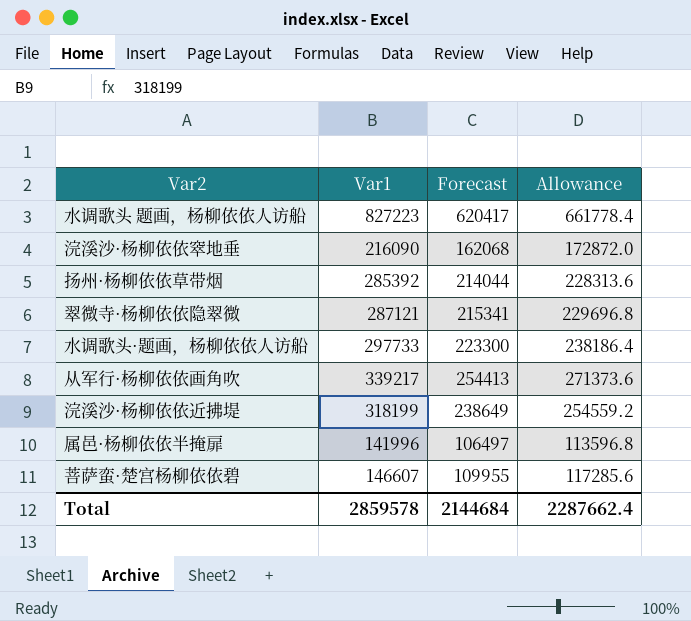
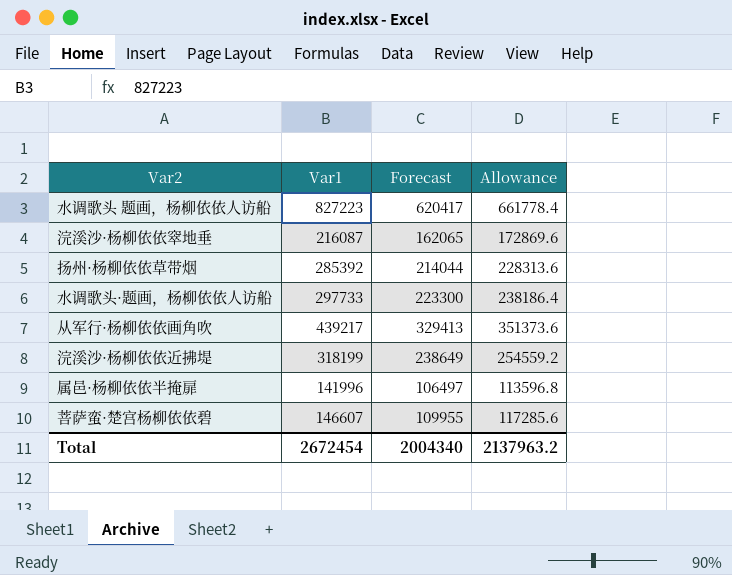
row 翠微寺·杨柳依依隐翠微: 287121 | 215341 | 229696.8 -> none
浣溪沙·杨柳依依窣地垂 | Var1: 216090 -> 216087
浣溪沙·杨柳依依窣地垂 | Forecast: 162068 -> 162065
浣溪沙·杨柳依依窣地垂 | Allowance: 172872.0 -> 172869.6
从军行·杨柳依依画角吹 | Var1: 339217 -> 439217
从军行·杨柳依依画角吹 | Forecast: 254413 -> 329413
从军行·杨柳依依画角吹 | Allowance: 271373.6 -> 351373.6
Total | Var1: 2859578 -> 2672454
Total | Forecast: 2144684 -> 2004340
Total | Allowance: 2287662.4 -> 2137963.2

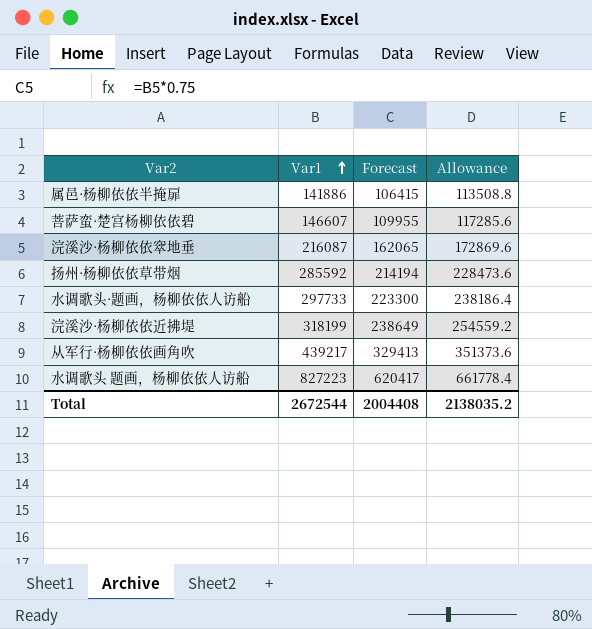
row order: none -> Var1 ascending
属邑·杨柳依依半掩扉 | Var1: 141996 -> 141886
属邑·杨柳依依半掩扉 | Forecast: 106497 -> 106415
属邑·杨柳依依半掩扉 | Allowance: 113596.8 -> 113508.8
扬州·杨柳依依草带烟 | Var1: 285392 -> 285592
扬州·杨柳依依草带烟 | Forecast: 214044 -> 214194
扬州·杨柳依依草带烟 | Allowance: 228313.6 -> 228473.6
Total | Var1: 2672454 -> 2672544
Total | Forecast: 2004340 -> 2004408
Total | Allowance: 2137963.2 -> 2138035.2

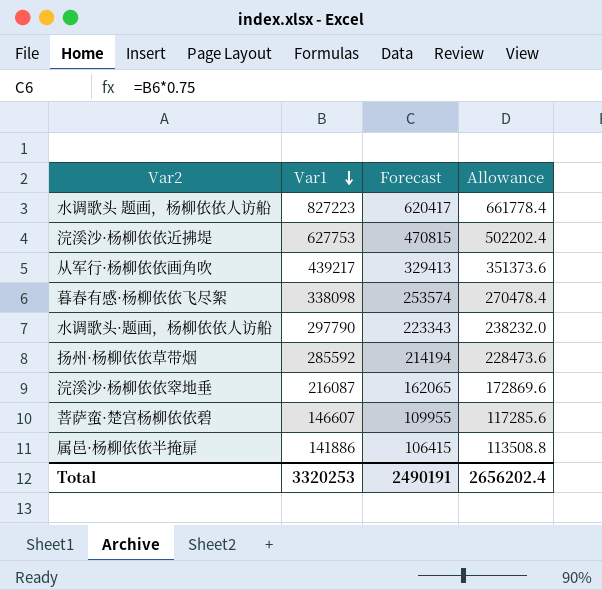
row order: Var1 ascending -> Var1 descending
浣溪沙·杨柳依依近拂堤 | Var1: 318199 -> 627753
浣溪沙·杨柳依依近拂堤 | Forecast: 238649 -> 470815
浣溪沙·杨柳依依近拂堤 | Allowance: 254559.2 -> 502202.4
row 暮春有感·杨柳依依飞尽絮: none -> 338098 | 253574 | 270478.4
水调歌头·题画，杨柳依依人访船 | Var1: 297733 -> 297790
水调歌头·题画，杨柳依依人访船 | Forecast: 223300 -> 223343
水调歌头·题画，杨柳依依人访船 | Allowance: 238186.4 -> 238232.0
Total | Var1: 2672544 -> 3320253
Total | Forecast: 2004408 -> 2490191
Total | Allowance: 2138035.2 -> 2656202.4

